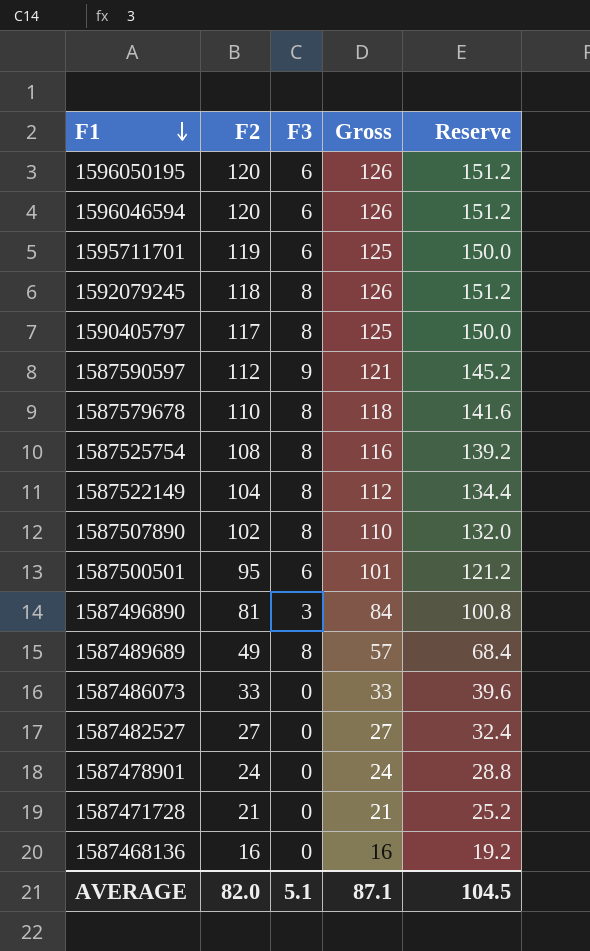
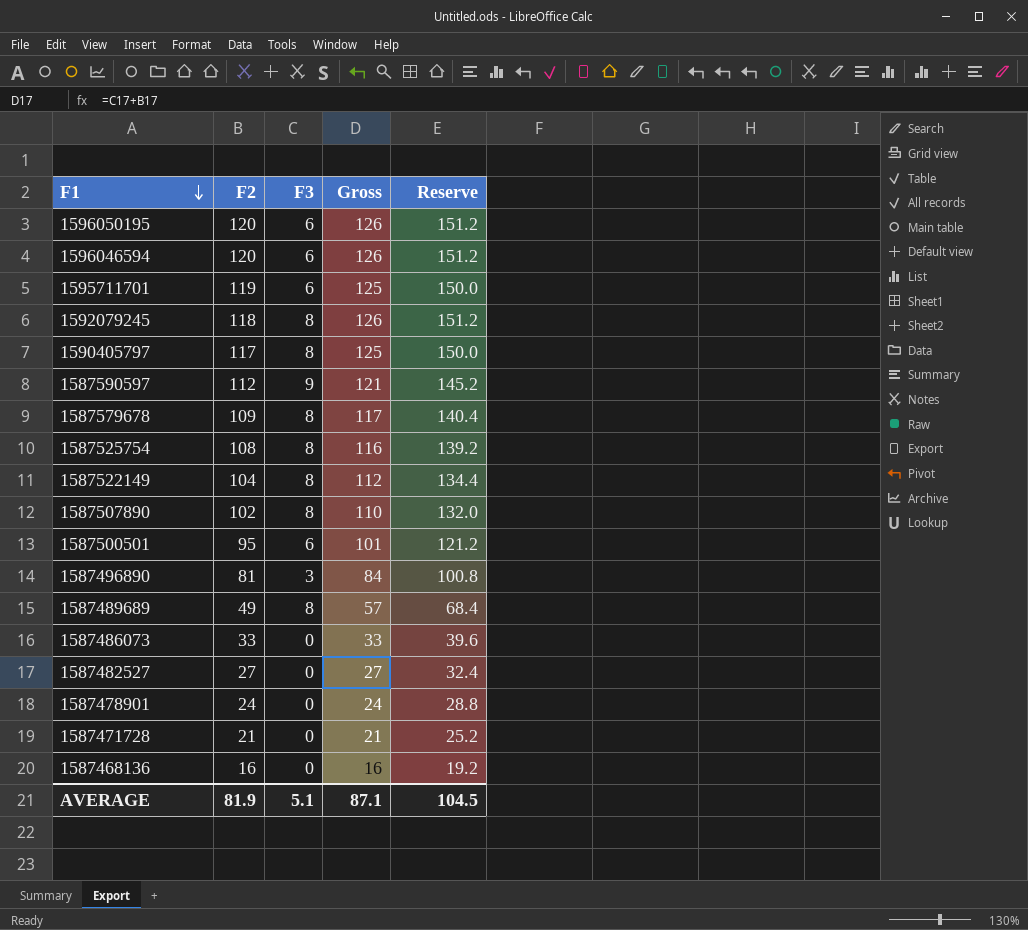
1587579678 | F2: 110 -> 109
1587579678 | Gross: 118 -> 117
1587579678 | Reserve: 141.6 -> 140.4
AVERAGE | F2: 82.0 -> 81.9

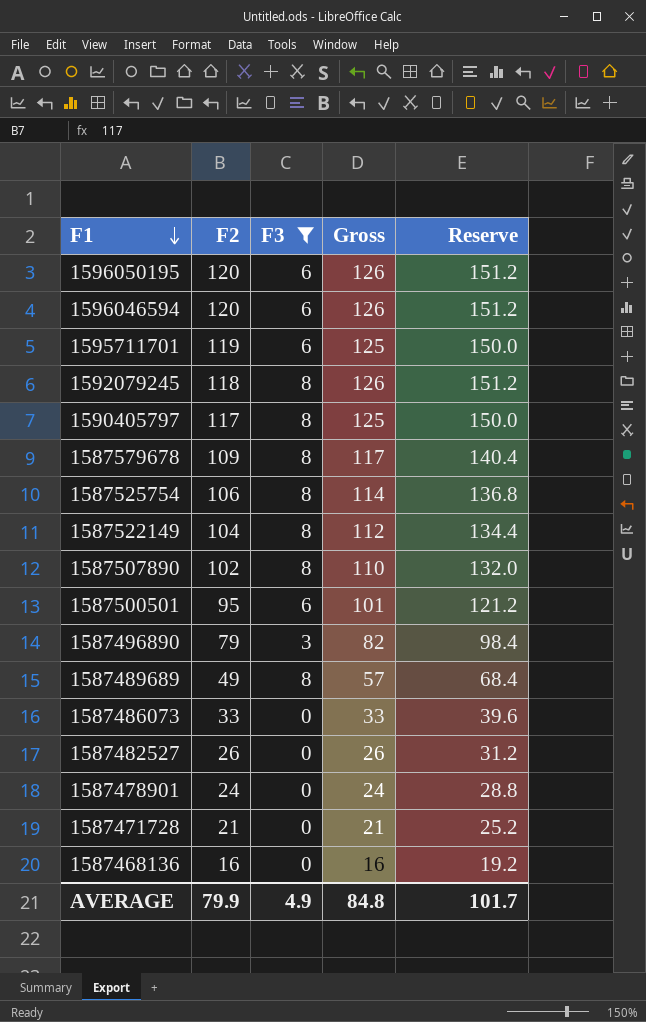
filter: none -> F3 != 9
1587525754 | F2: 108 -> 106
1587525754 | Gross: 116 -> 114
1587525754 | Reserve: 139.2 -> 136.8
1587496890 | F2: 81 -> 79
1587496890 | Gross: 84 -> 82
1587496890 | Reserve: 100.8 -> 98.4
1587482527 | F2: 27 -> 26
1587482527 | Gross: 27 -> 26
1587482527 | Reserve: 32.4 -> 31.2
AVERAGE | F2: 81.9 -> 79.9
AVERAGE | F3: 5.1 -> 4.9
AVERAGE | Gross: 87.1 -> 84.8
AVERAGE | Reserve: 104.5 -> 101.7

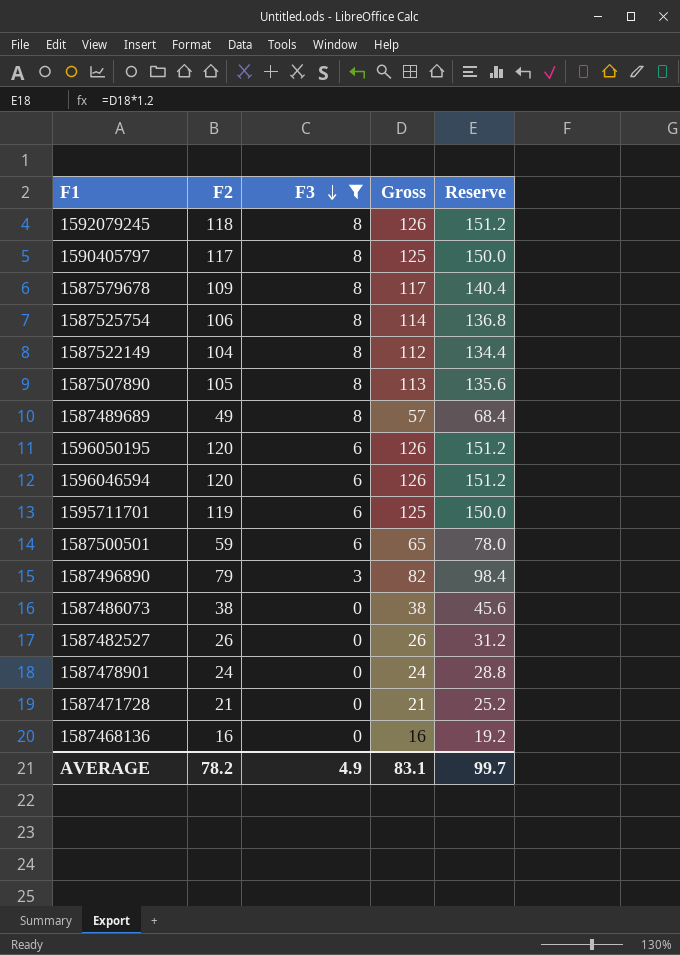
row order: F1 descending -> F3 descending
1587507890 | F2: 102 -> 105
1587507890 | Gross: 110 -> 113
1587507890 | Reserve: 132.0 -> 135.6
1587500501 | F2: 95 -> 59
1587500501 | Gross: 101 -> 65
1587500501 | Reserve: 121.2 -> 78.0
1587486073 | F2: 33 -> 38
1587486073 | Gross: 33 -> 38
1587486073 | Reserve: 39.6 -> 45.6
AVERAGE | F2: 79.9 -> 78.2
AVERAGE | Gross: 84.8 -> 83.1
AVERAGE | Reserve: 101.7 -> 99.7

